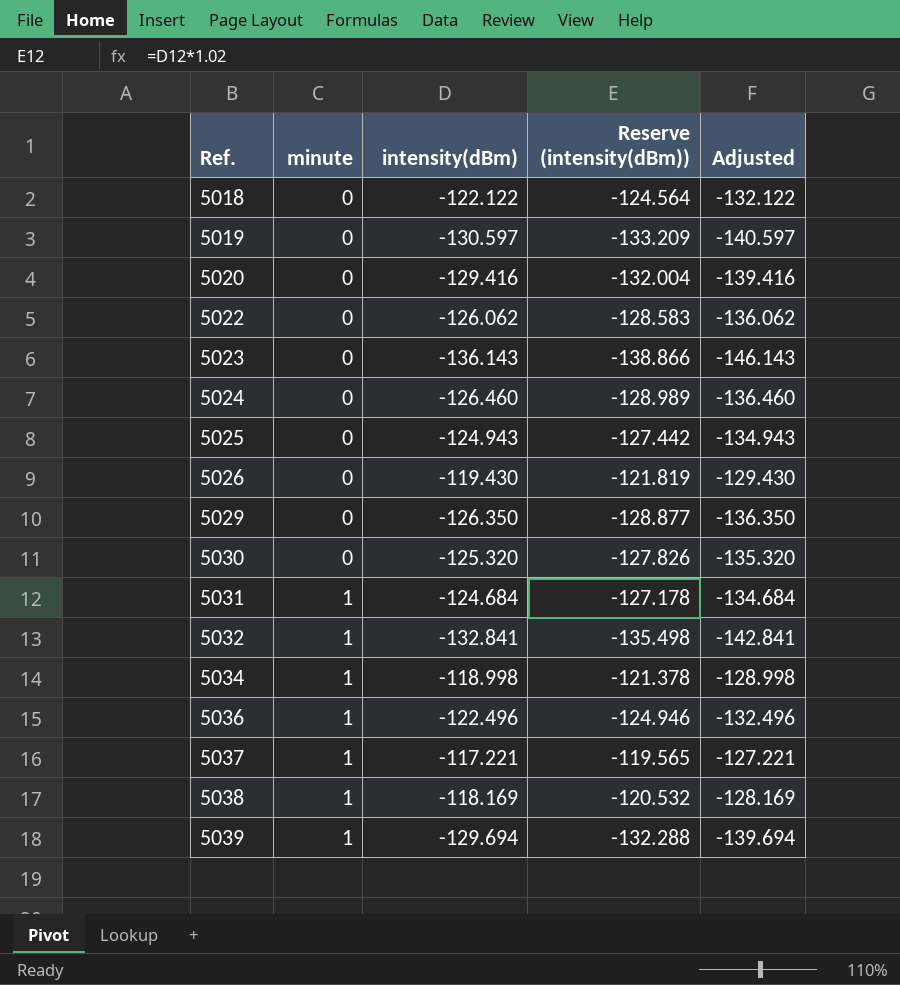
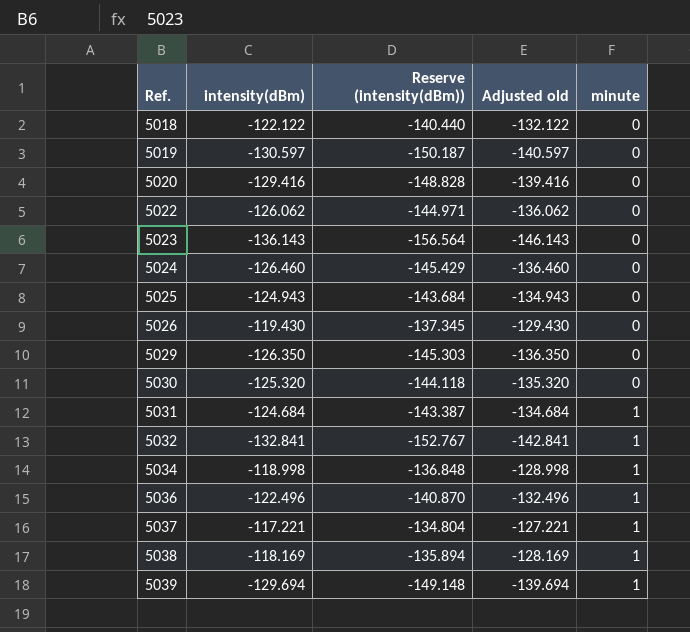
column Reserve (intensity(dBm)) | formula: [intensity(dBm)] * 1.02 -> [intensity(dBm)] * 1.15
column name: Adjusted -> Adjusted old
column minute | position: 2 -> 5

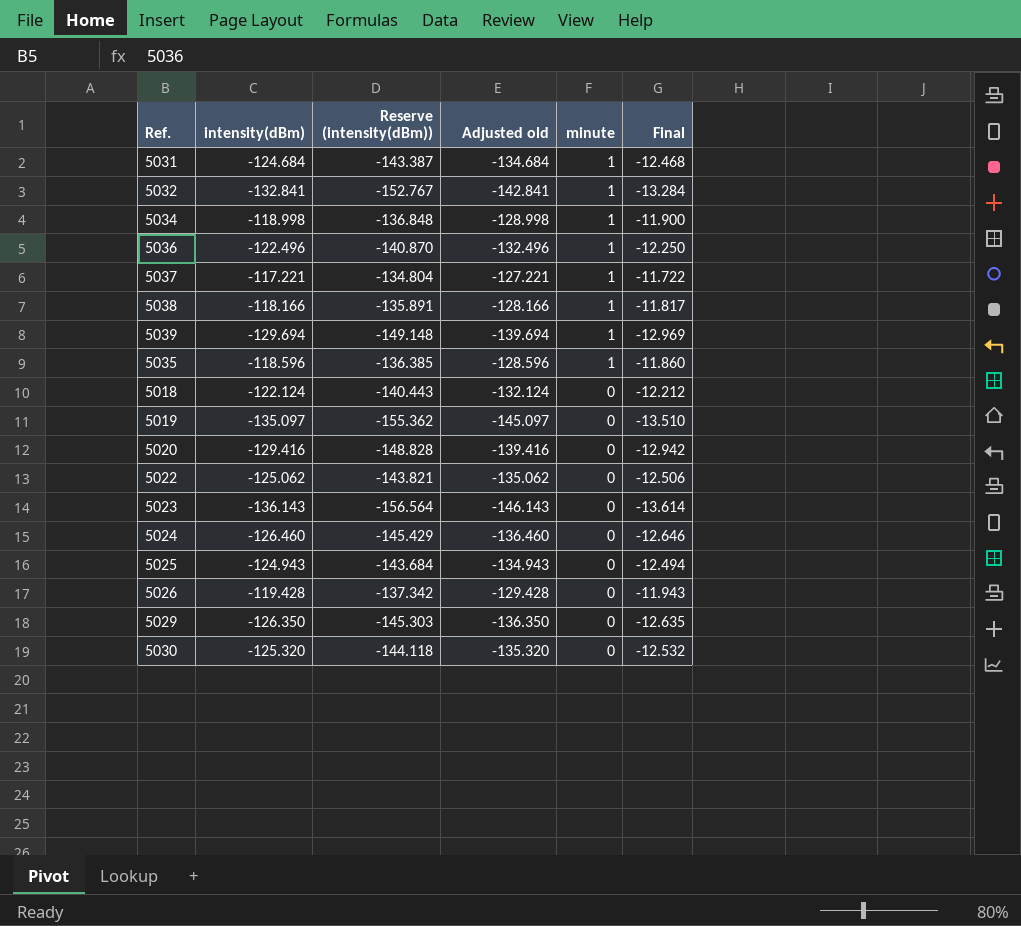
row order: Ref. ascending -> minute descending
column Final | formula: none -> [intensity(dBm)] * 0.1
5038 | intensity(dBm): -118.169 -> -118.166
5038 | Reserve (intensity(dBm)): -135.894 -> -135.891
5038 | Adjusted old: -128.169 -> -128.166
row 5035: none -> -118.596 | -136.385 | -128.596 | 1 | -11.860
5018 | intensity(dBm): -122.122 -> -122.124
5018 | Reserve (intensity(dBm)): -140.440 -> -140.443
5018 | Adjusted old: -132.122 -> -132.124
5019 | intensity(dBm): -130.597 -> -135.097
5019 | Reserve (intensity(dBm)): -150.187 -> -155.362
5019 | Adjusted old: -140.597 -> -145.097
5022 | intensity(dBm): -126.062 -> -125.062
5022 | Reserve (intensity(dBm)): -144.971 -> -143.821
5022 | Adjusted old: -136.062 -> -135.062
5026 | intensity(dBm): -119.430 -> -119.428
5026 | Reserve (intensity(dBm)): -137.345 -> -137.342
5026 | Adjusted old: -129.430 -> -129.428

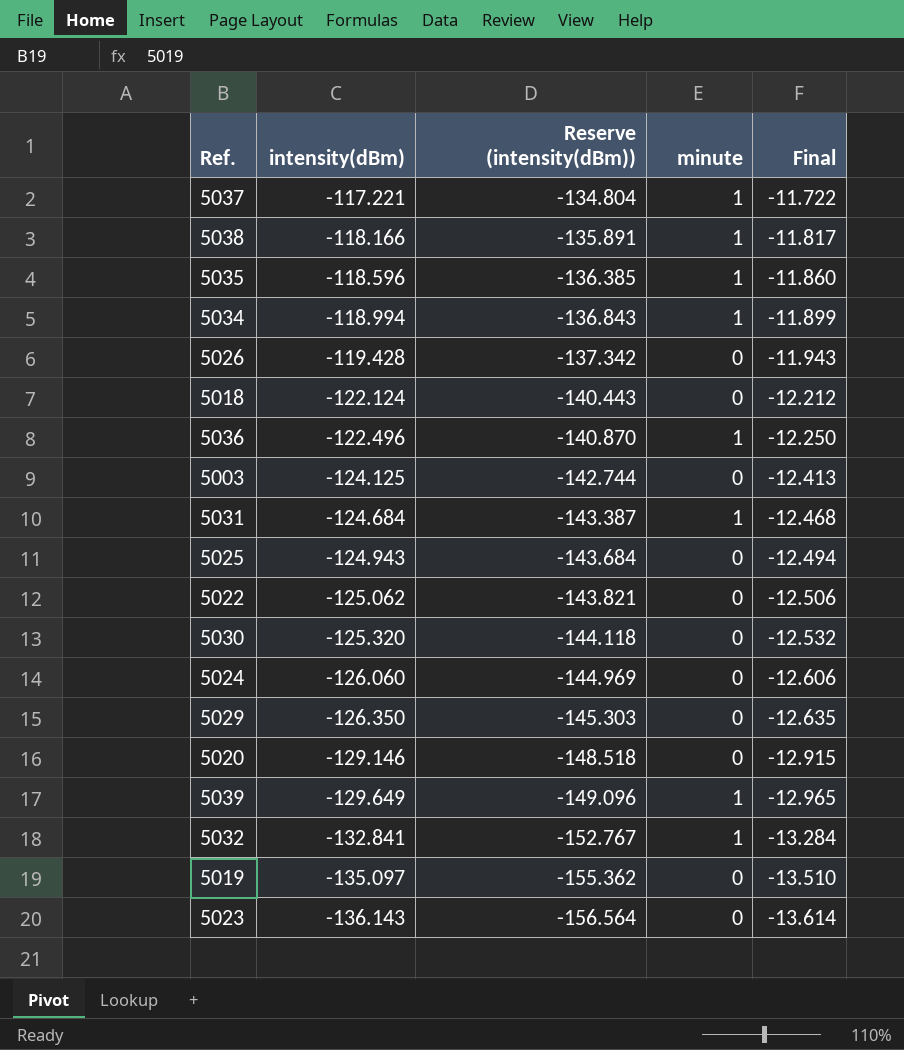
row order: minute descending -> intensity(dBm) descending
column Adjusted old | formula: [intensity(dBm)] - 10 -> none
5034 | intensity(dBm): -118.998 -> -118.994
5034 | Reserve (intensity(dBm)): -136.848 -> -136.843
5034 | Final: -11.900 -> -11.899
row 5003: none -> -124.125 | -142.744 | 0 | -12.413
5024 | intensity(dBm): -126.460 -> -126.060
5024 | Reserve (intensity(dBm)): -145.429 -> -144.969
5024 | Final: -12.646 -> -12.606
5020 | intensity(dBm): -129.416 -> -129.146
5020 | Reserve (intensity(dBm)): -148.828 -> -148.518
5020 | Final: -12.942 -> -12.915
5039 | intensity(dBm): -129.694 -> -129.649
5039 | Reserve (intensity(dBm)): -149.148 -> -149.096
5039 | Final: -12.969 -> -12.965

